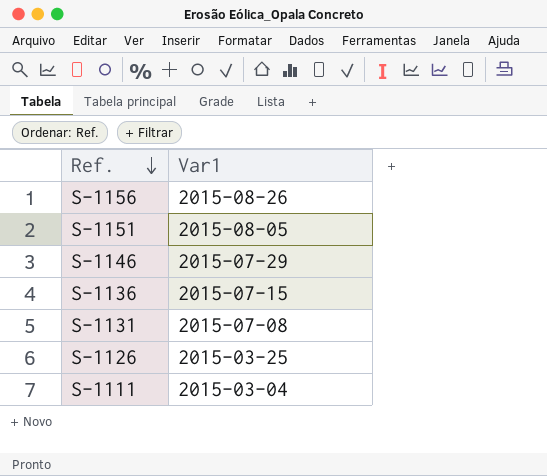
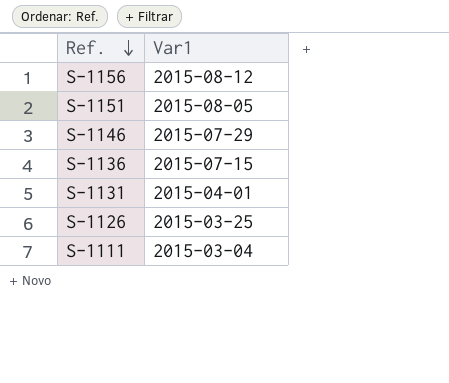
S-1156 | Var1: 2015-08-26 -> 2015-08-12
S-1131 | Var1: 2015-07-08 -> 2015-04-01

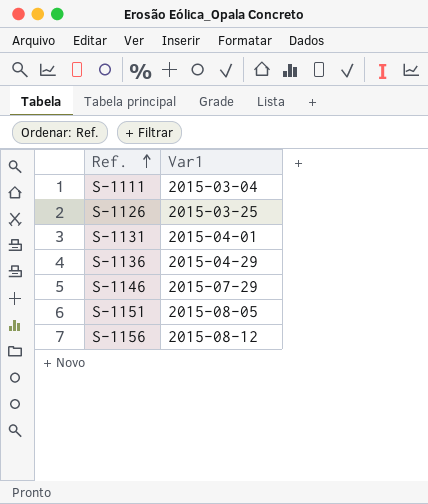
row order: Ref. descending -> Ref. ascending
S-1136 | Var1: 2015-07-15 -> 2015-04-29

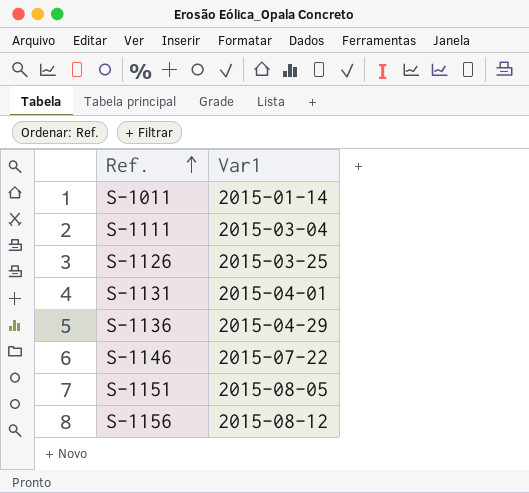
row S-1011: none -> 2015-01-14
S-1146 | Var1: 2015-07-29 -> 2015-07-22

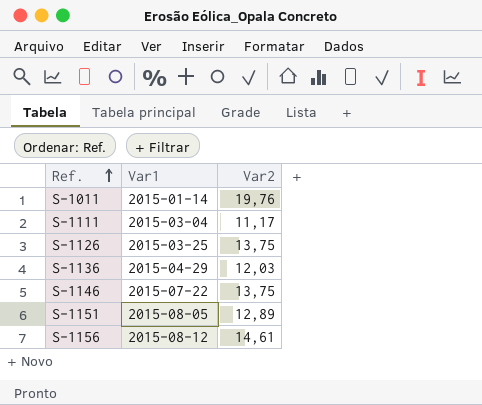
column Var2 | position: none -> 3
row S-1131: 2015-04-01 -> none

